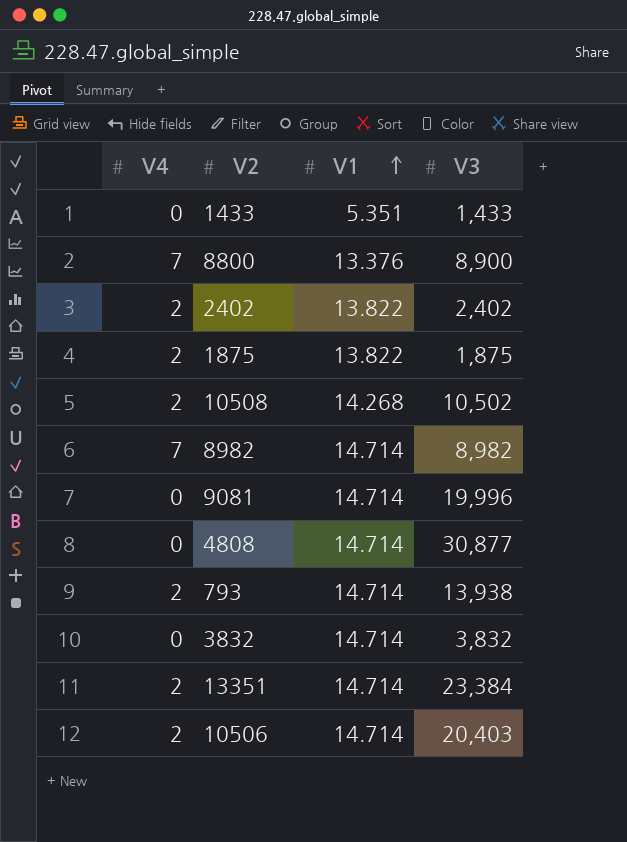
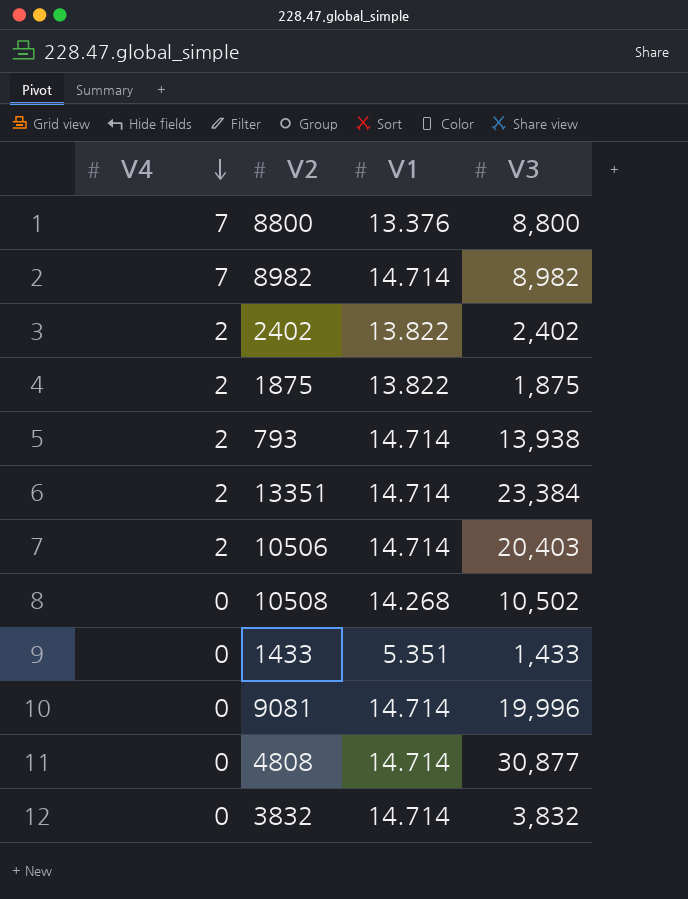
row order: V1 ascending -> V4 descending
8800 | V3: 8,900 -> 8,800
10508 | V4: 2 -> 0

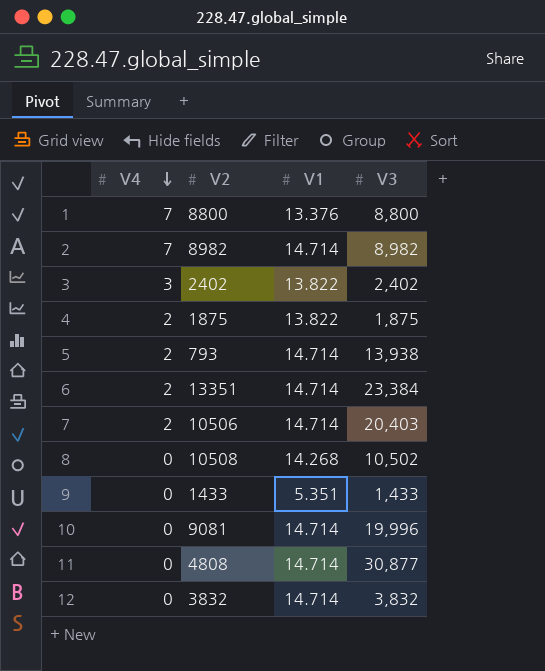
2402 | V4: 2 -> 3

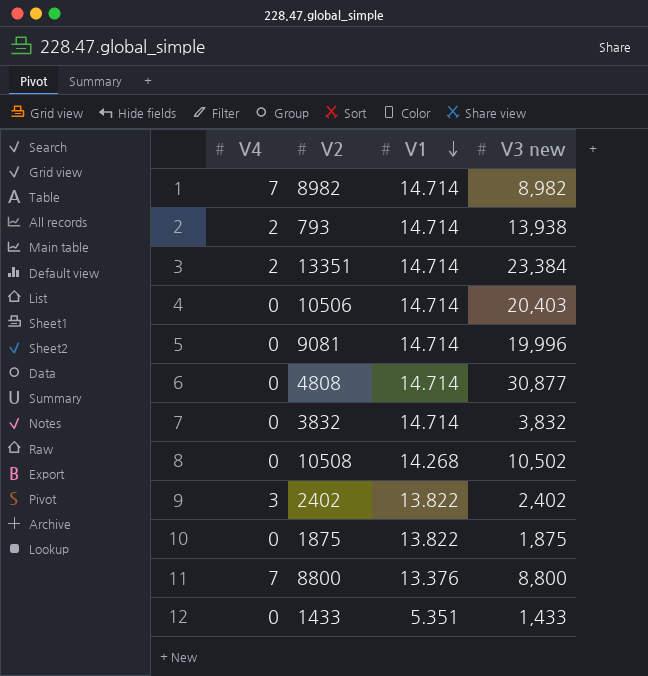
row order: V4 descending -> V1 descending
column name: V3 -> V3 new
10506 | V4: 2 -> 0
1875 | V4: 2 -> 0

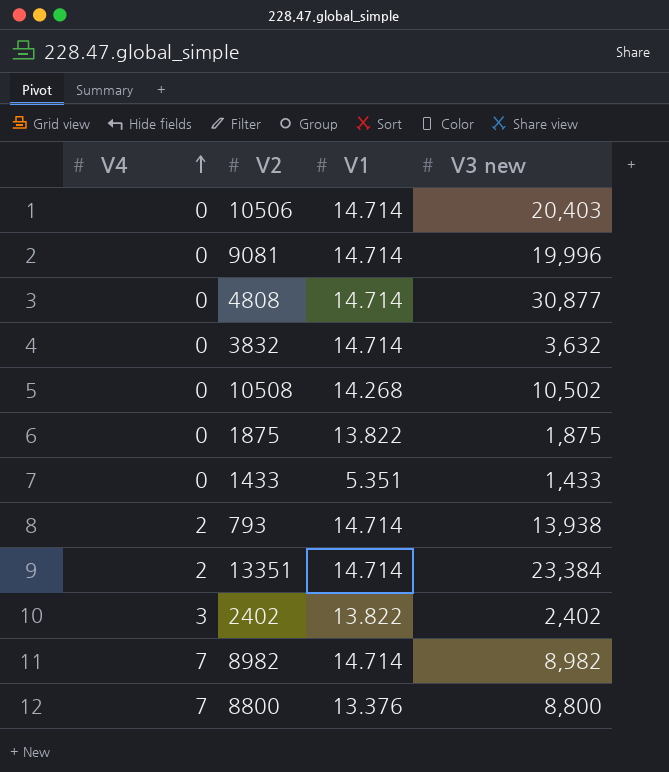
row order: V1 descending -> V4 ascending
3832 | V3 new: 3,832 -> 3,632

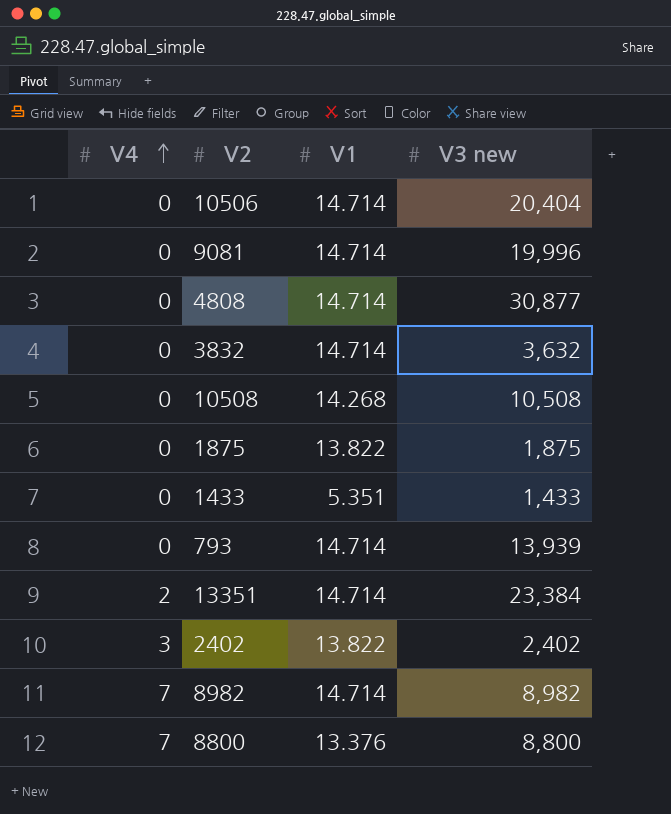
10506 | V3 new: 20,403 -> 20,404
10508 | V3 new: 10,502 -> 10,508
793 | V4: 2 -> 0
793 | V3 new: 13,938 -> 13,939

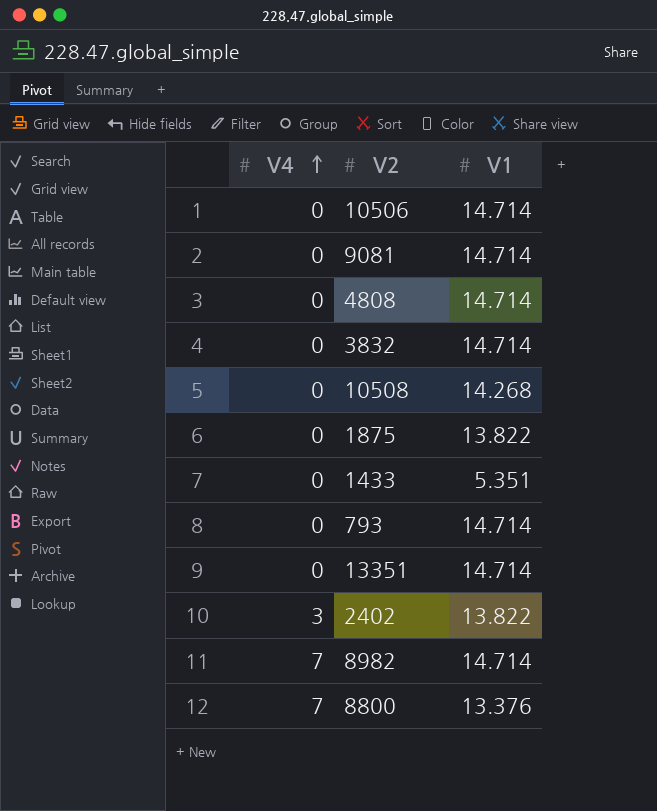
column V3 new | position: 4 -> none
13351 | V4: 2 -> 0

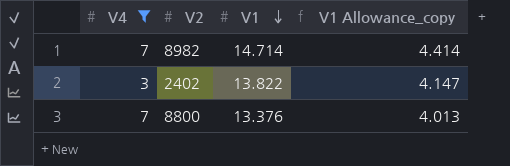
filter: none -> V4 != 0
row order: V4 ascending -> V1 descending
column V1 Allowance_copy | formula: none -> [V1] * 0.3

